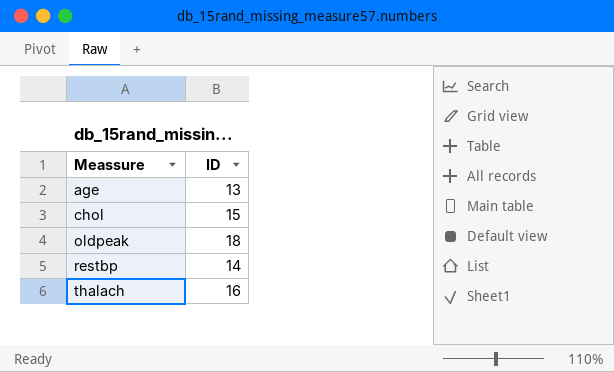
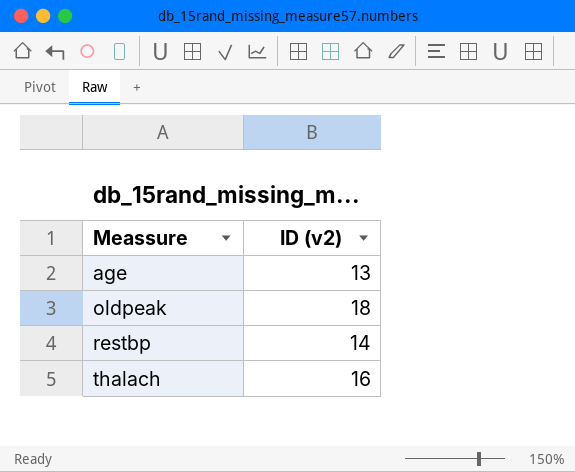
column name: ID -> ID (v2)
row chol: 15 -> none

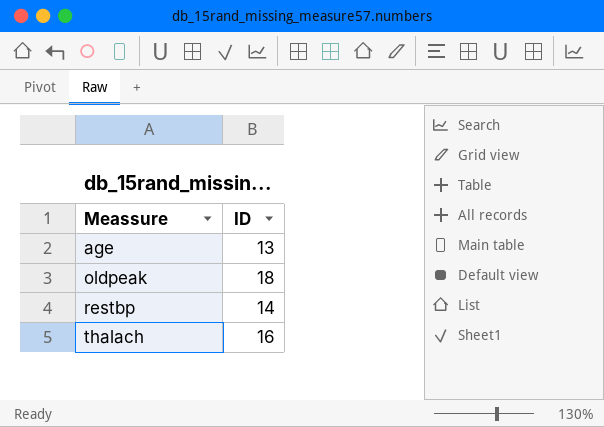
column name: ID (v2) -> ID

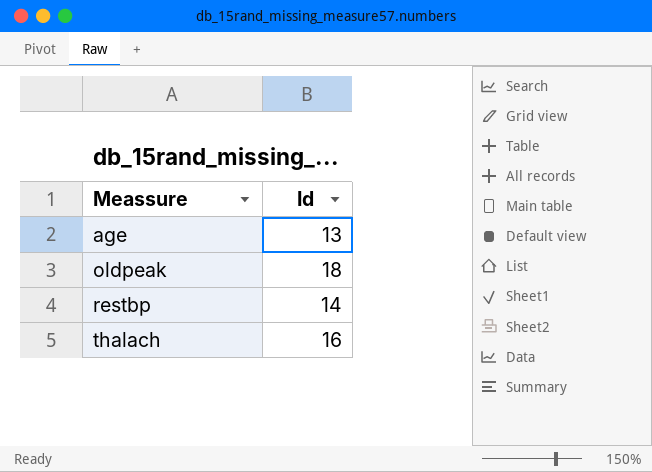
column name: ID -> Id

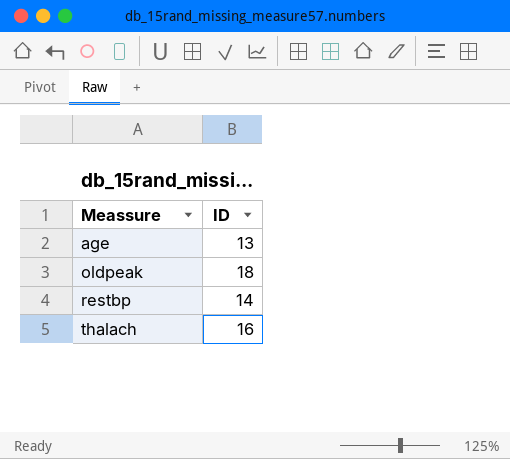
column name: Id -> ID

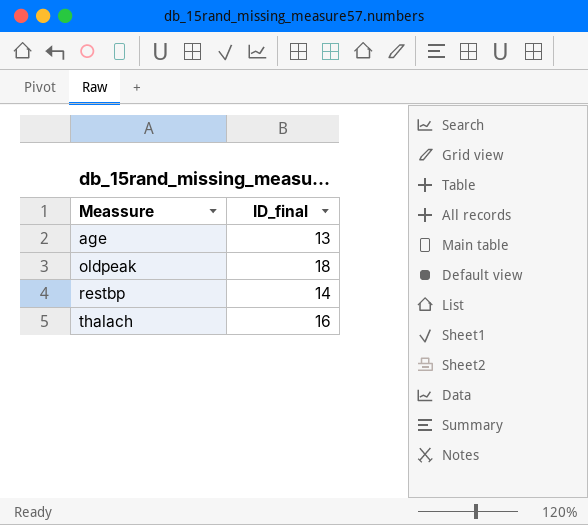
column name: ID -> ID_final

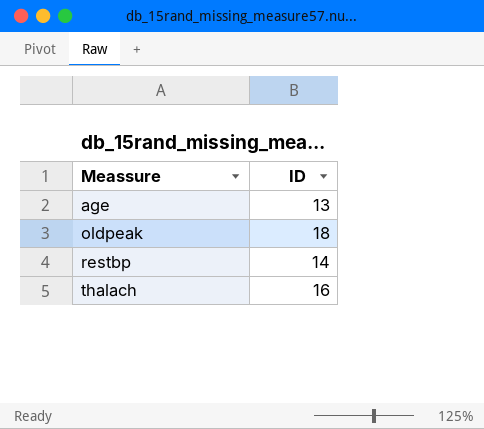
column name: ID_final -> ID

